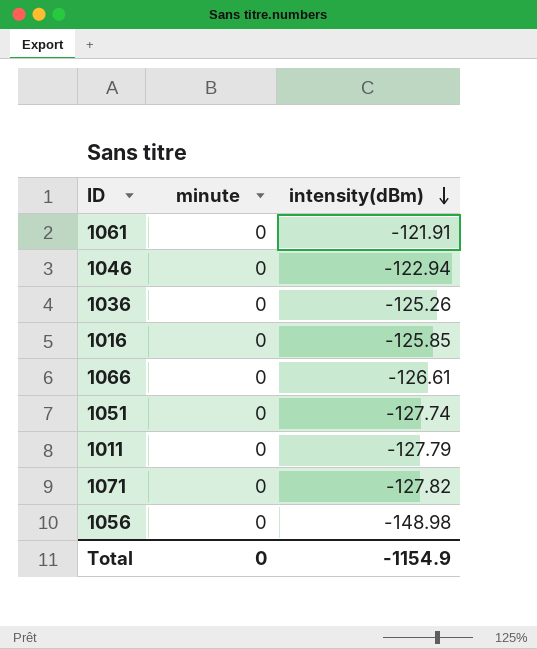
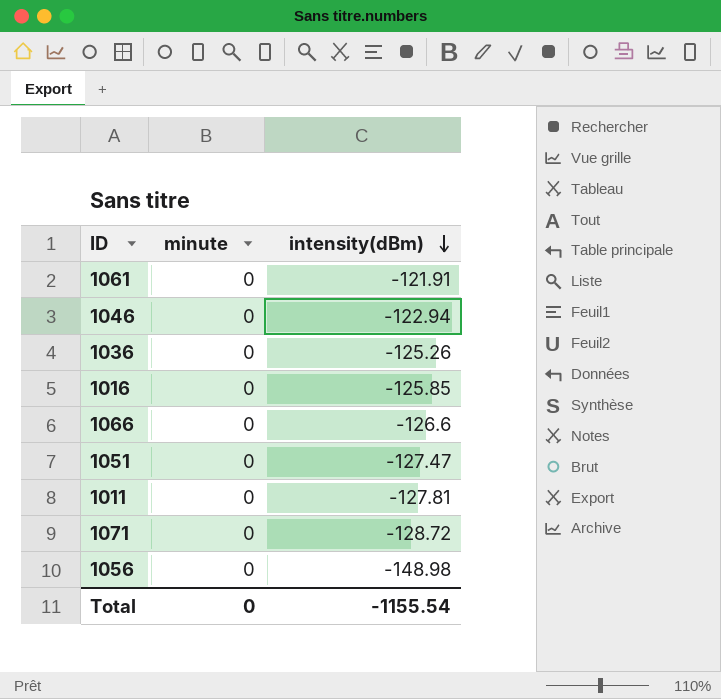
1066 | intensity(dBm): -126.61 -> -126.6
1051 | intensity(dBm): -127.74 -> -127.47
1011 | intensity(dBm): -127.79 -> -127.81
1071 | intensity(dBm): -127.82 -> -128.72
Total | intensity(dBm): -1154.9 -> -1155.54

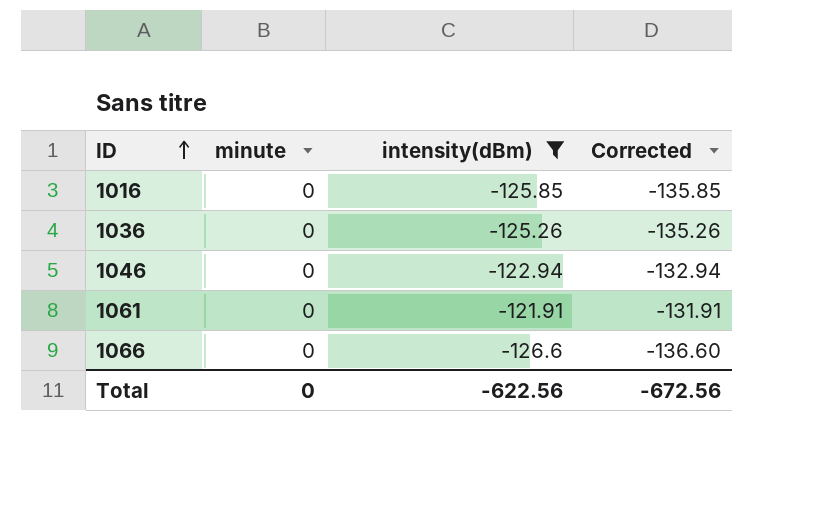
filter: none -> intensity(dBm) >= -126.6
row order: intensity(dBm) descending -> ID ascending
column Corrected | formula: none -> [intensity(dBm)] - 10
Total | intensity(dBm): -1155.54 -> -622.56

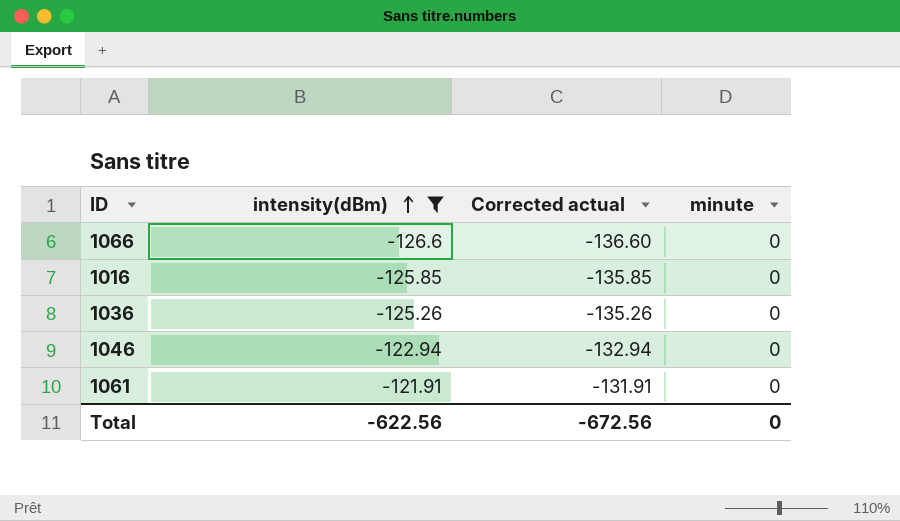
row order: ID ascending -> intensity(dBm) ascending
column name: Corrected -> Corrected actual
column minute | position: 2 -> 4

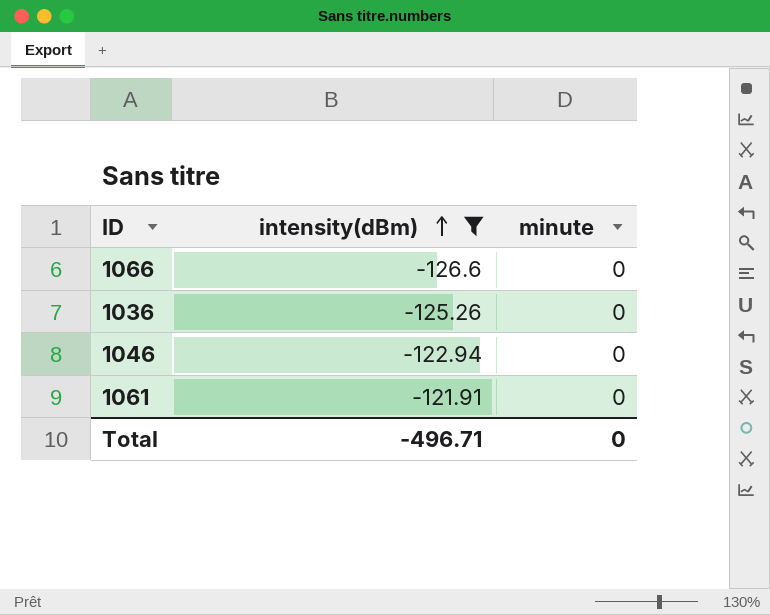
column Corrected actual | formula: [intensity(dBm)] - 10 -> none
row 1016: -125.85 | -135.85 | 0 -> none
Total | intensity(dBm): -622.56 -> -496.71

